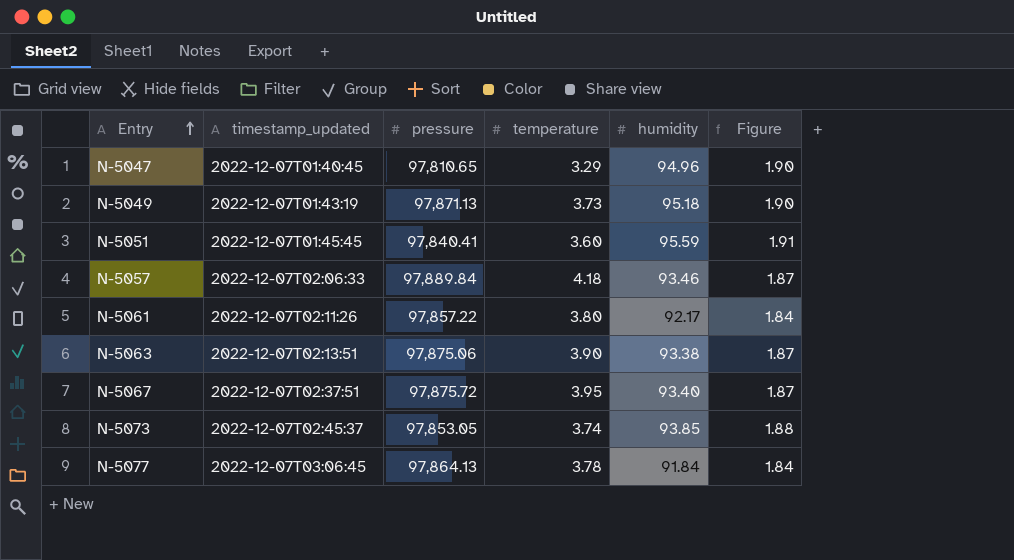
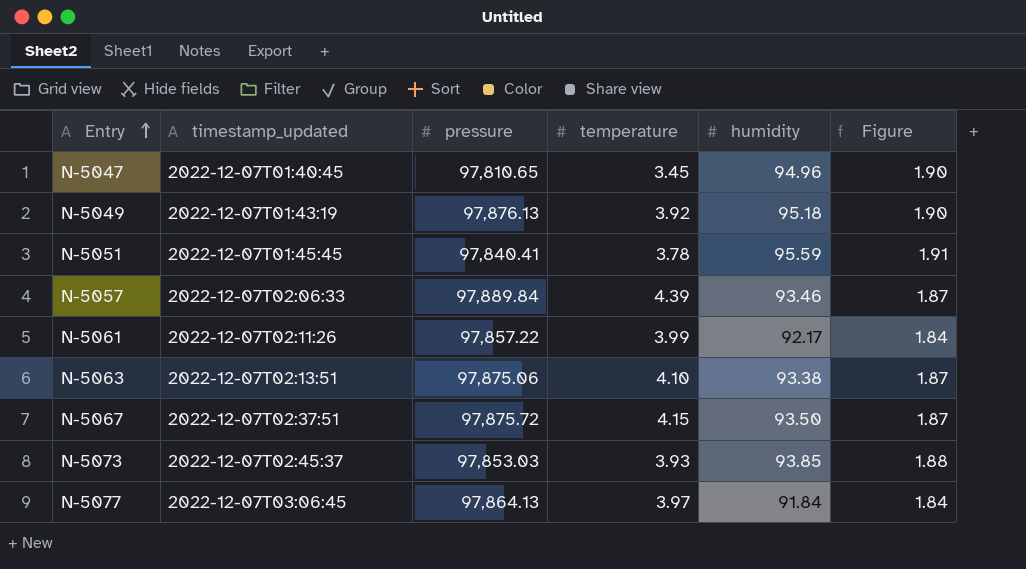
N-5047 | temperature: 3.29 -> 3.45
N-5049 | pressure: 97,871.13 -> 97,876.13
N-5049 | temperature: 3.73 -> 3.92
N-5051 | temperature: 3.60 -> 3.78
N-5057 | temperature: 4.18 -> 4.39
N-5061 | temperature: 3.80 -> 3.99
N-5063 | temperature: 3.90 -> 4.10
N-5067 | temperature: 3.95 -> 4.15
N-5067 | humidity: 93.40 -> 93.50
N-5073 | pressure: 97,853.05 -> 97,853.03
N-5073 | temperature: 3.74 -> 3.93
N-5077 | temperature: 3.78 -> 3.97

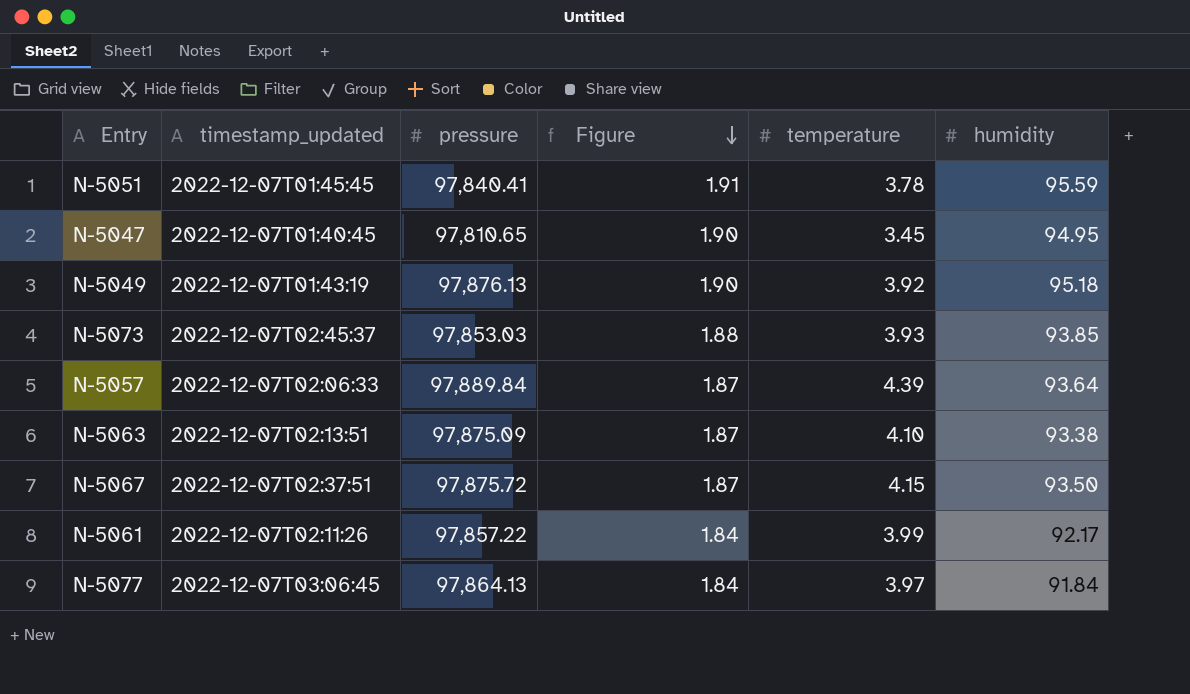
row order: Entry ascending -> Figure descending
column Figure | position: 6 -> 4
N-5047 | humidity: 94.96 -> 94.95
N-5057 | humidity: 93.46 -> 93.64
N-5063 | pressure: 97,875.06 -> 97,875.09

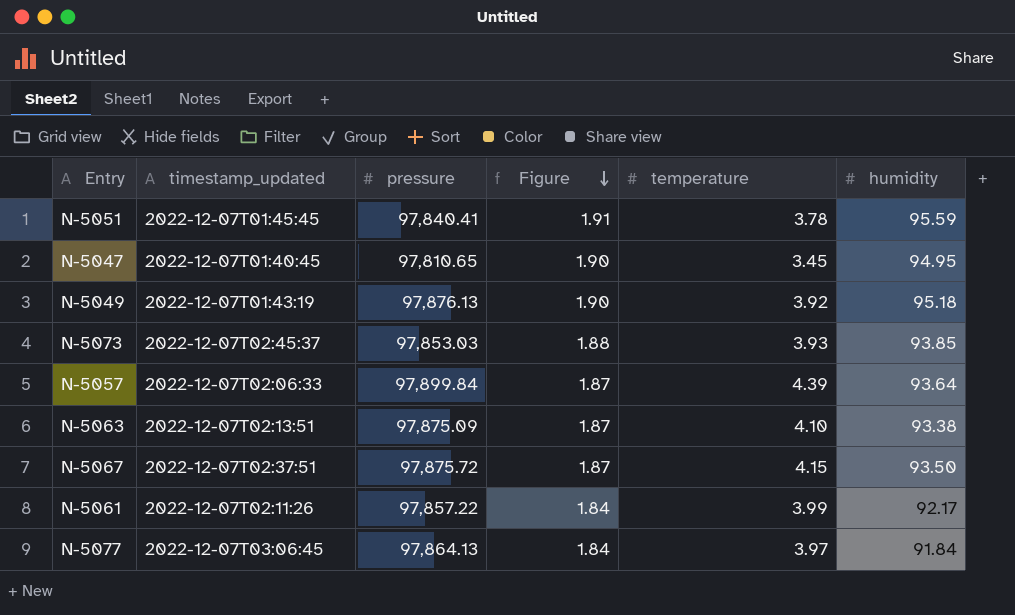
N-5057 | pressure: 97,889.84 -> 97,899.84

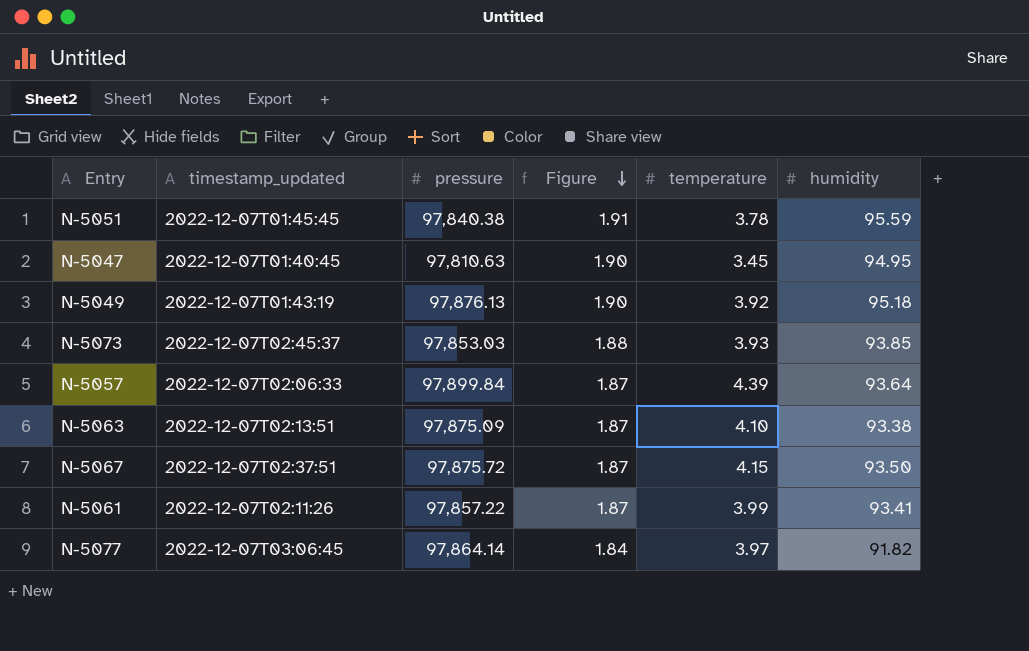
N-5051 | pressure: 97,840.41 -> 97,840.38
N-5047 | pressure: 97,810.65 -> 97,810.63
N-5061 | Figure: 1.84 -> 1.87
N-5061 | humidity: 92.17 -> 93.41
N-5077 | pressure: 97,864.13 -> 97,864.14
N-5077 | humidity: 91.84 -> 91.82

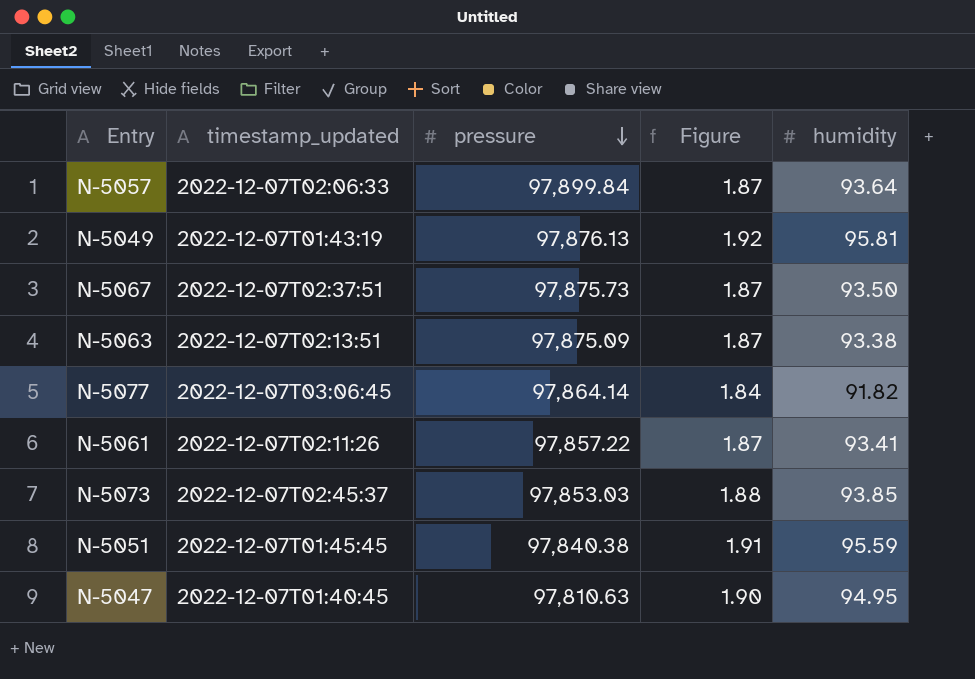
row order: Figure descending -> pressure descending
column temperature | position: 5 -> none
N-5049 | Figure: 1.90 -> 1.92
N-5049 | humidity: 95.18 -> 95.81
N-5067 | pressure: 97,875.72 -> 97,875.73

